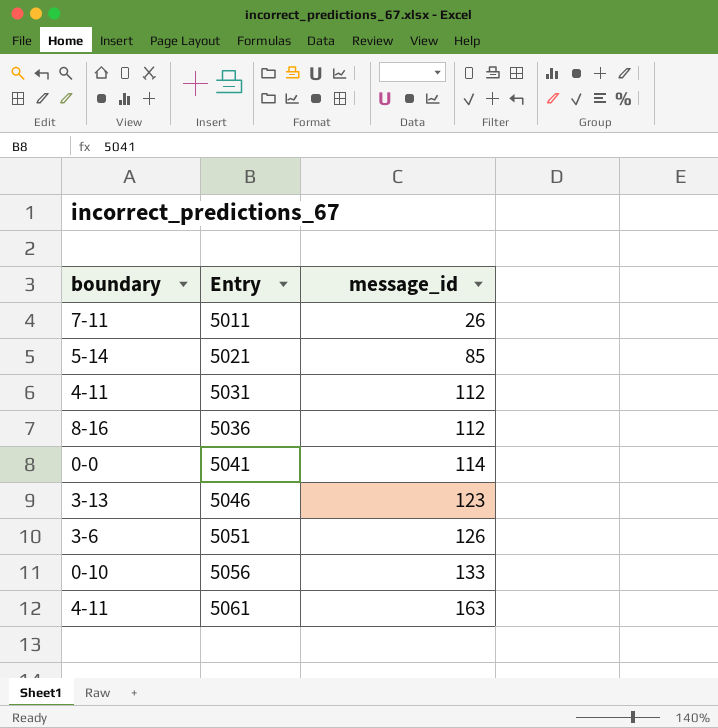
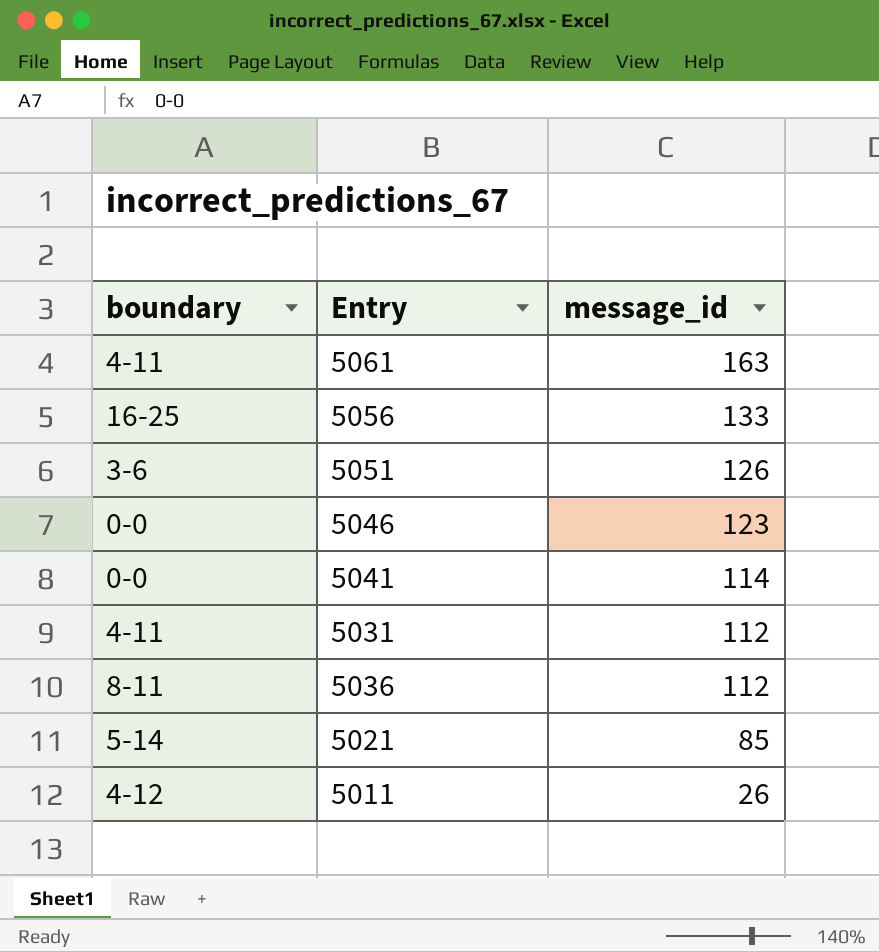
row order: Entry ascending -> message_id descending
5056 | boundary: 0-10 -> 16-25
5046 | boundary: 3-13 -> 0-0
5036 | boundary: 8-16 -> 8-11
5011 | boundary: 7-11 -> 4-12

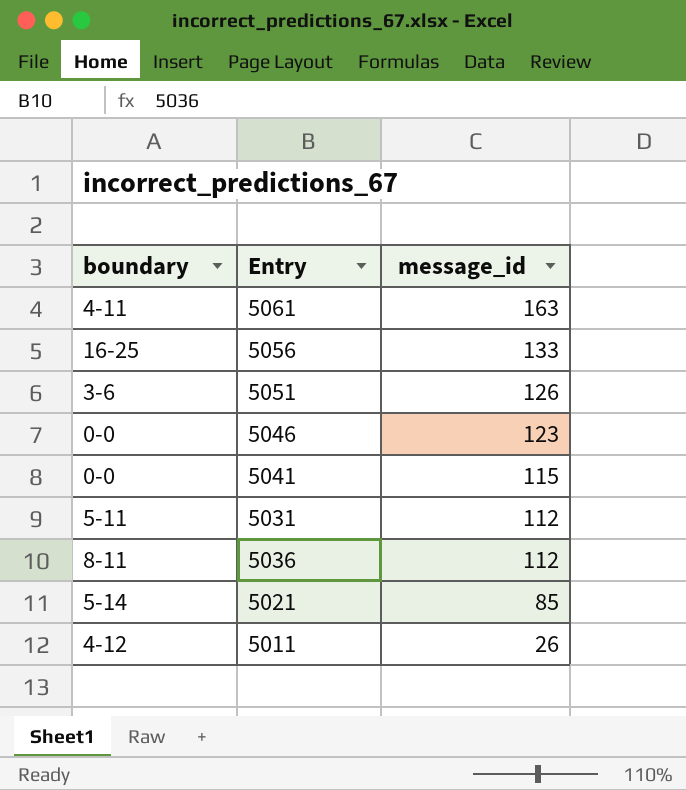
5041 | message_id: 114 -> 115
5031 | boundary: 4-11 -> 5-11

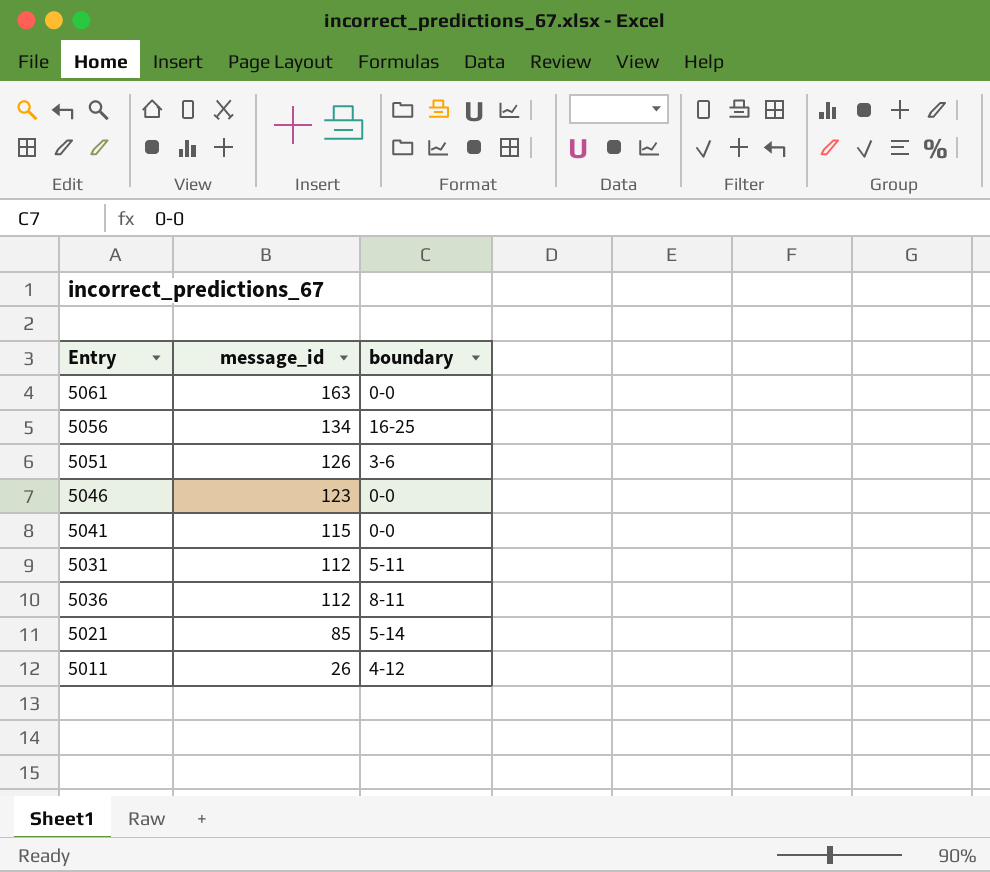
column boundary | position: 1 -> 3
5061 | boundary: 4-11 -> 0-0
5056 | message_id: 133 -> 134

